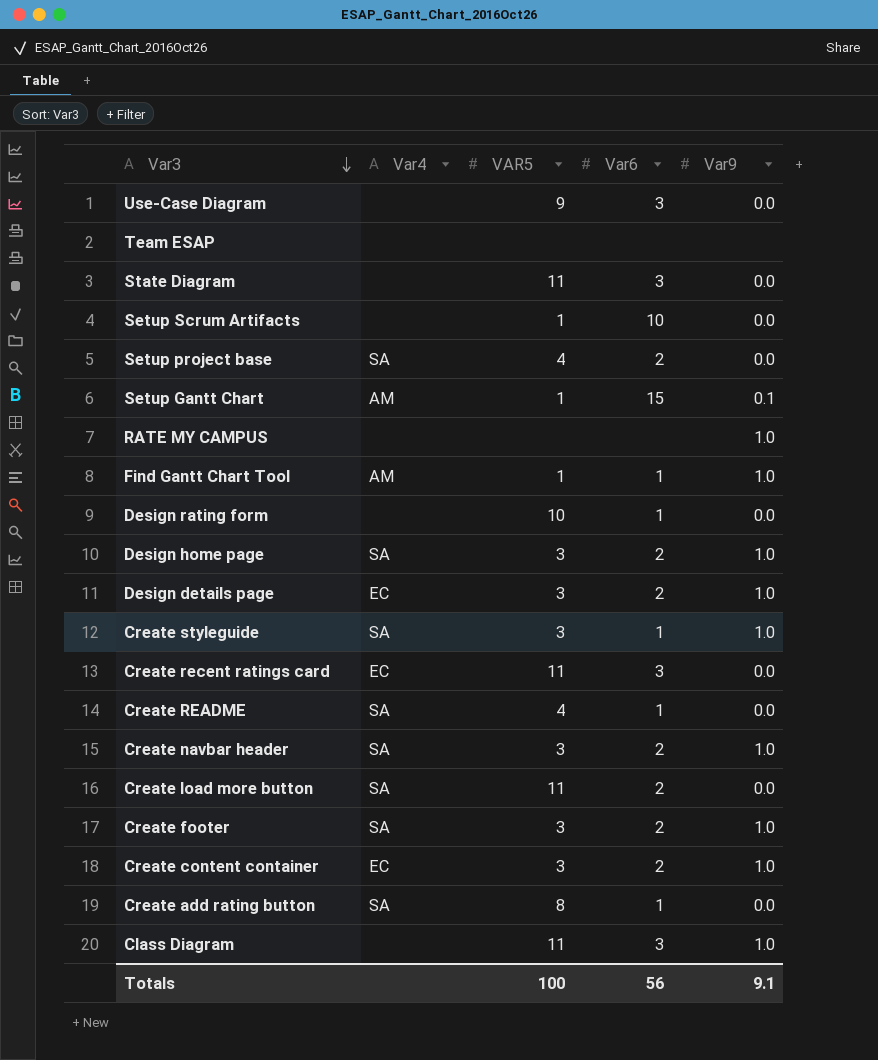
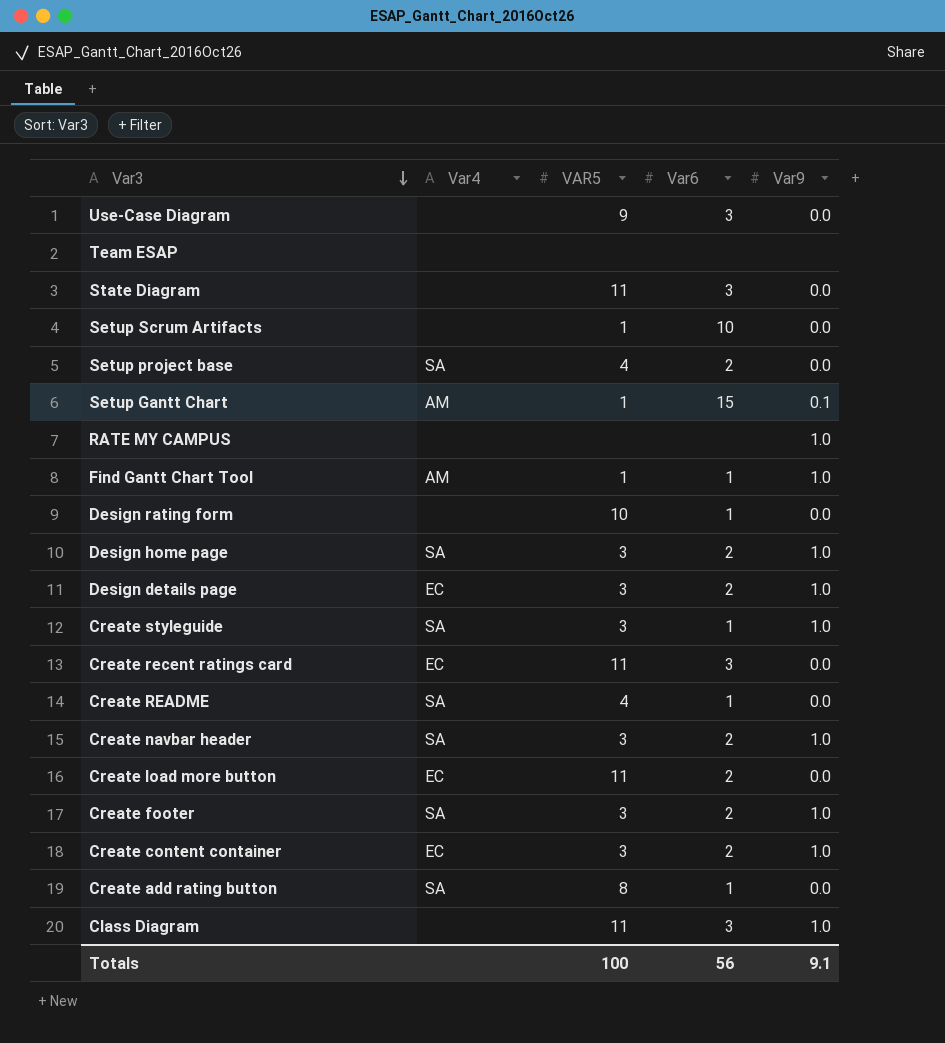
Create load more button | Var4: SA -> EC

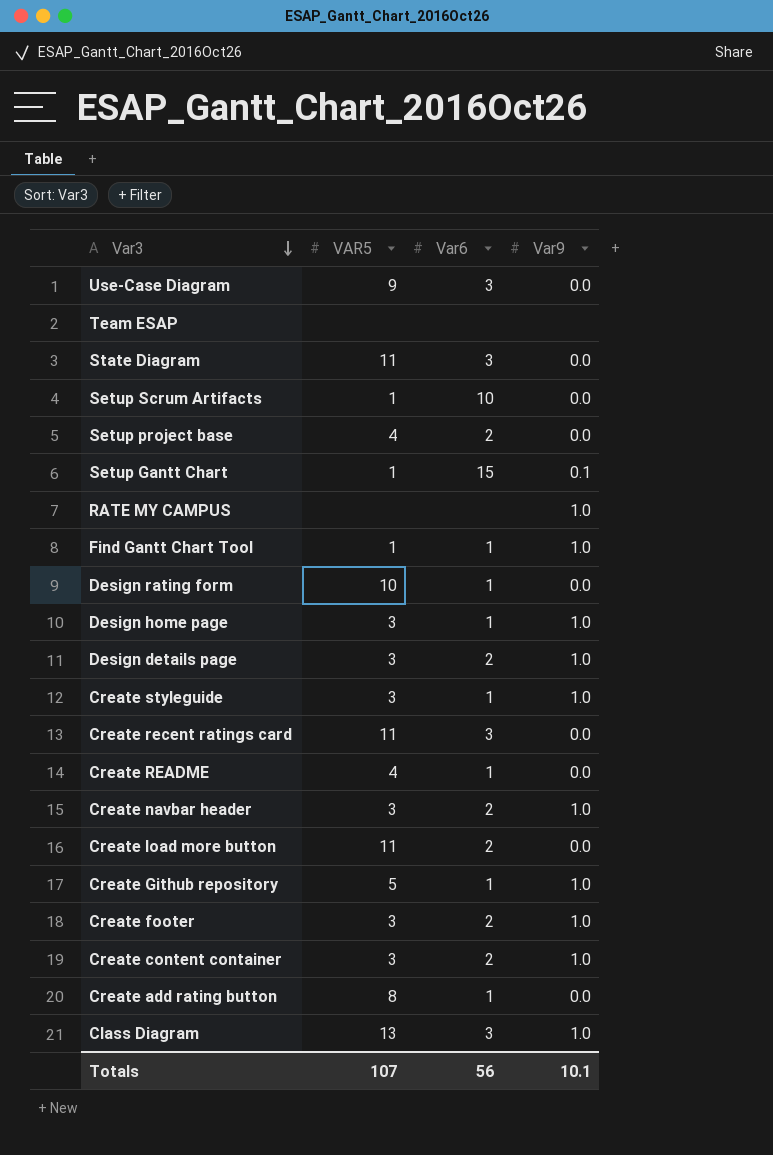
column Var4 | position: 2 -> none
Design home page | Var6: 2 -> 1
row Create Github repository: none -> 5 | 1 | 1.0
Class Diagram | VAR5: 11 -> 13
Totals | VAR5: 100 -> 107
Totals | Var9: 9.1 -> 10.1

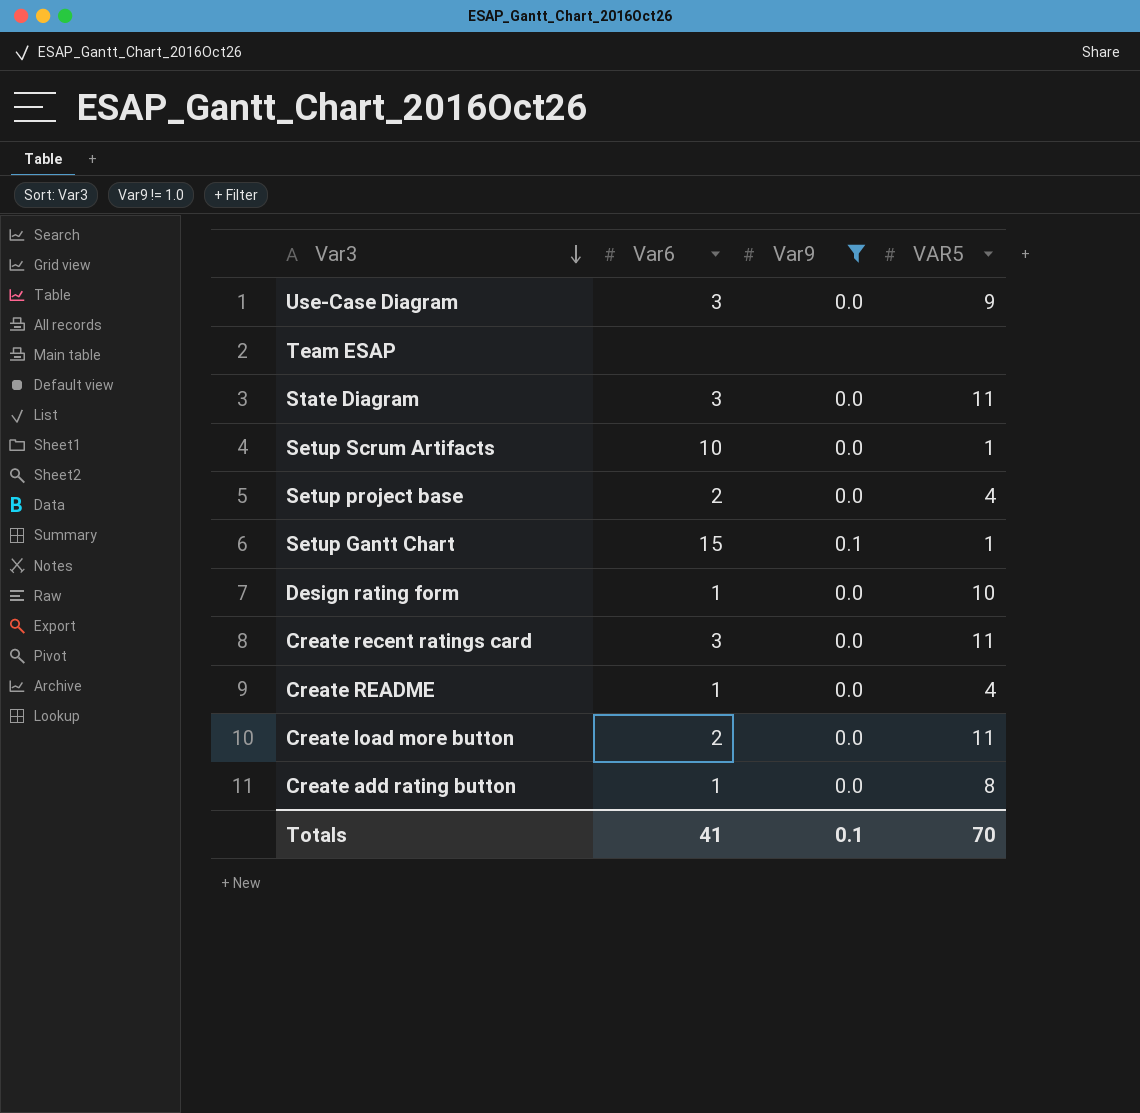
filter: none -> Var9 != 1.0
column VAR5 | position: 2 -> 4
Totals | Var6: 56 -> 41
Totals | Var9: 10.1 -> 0.1
Totals | VAR5: 107 -> 70

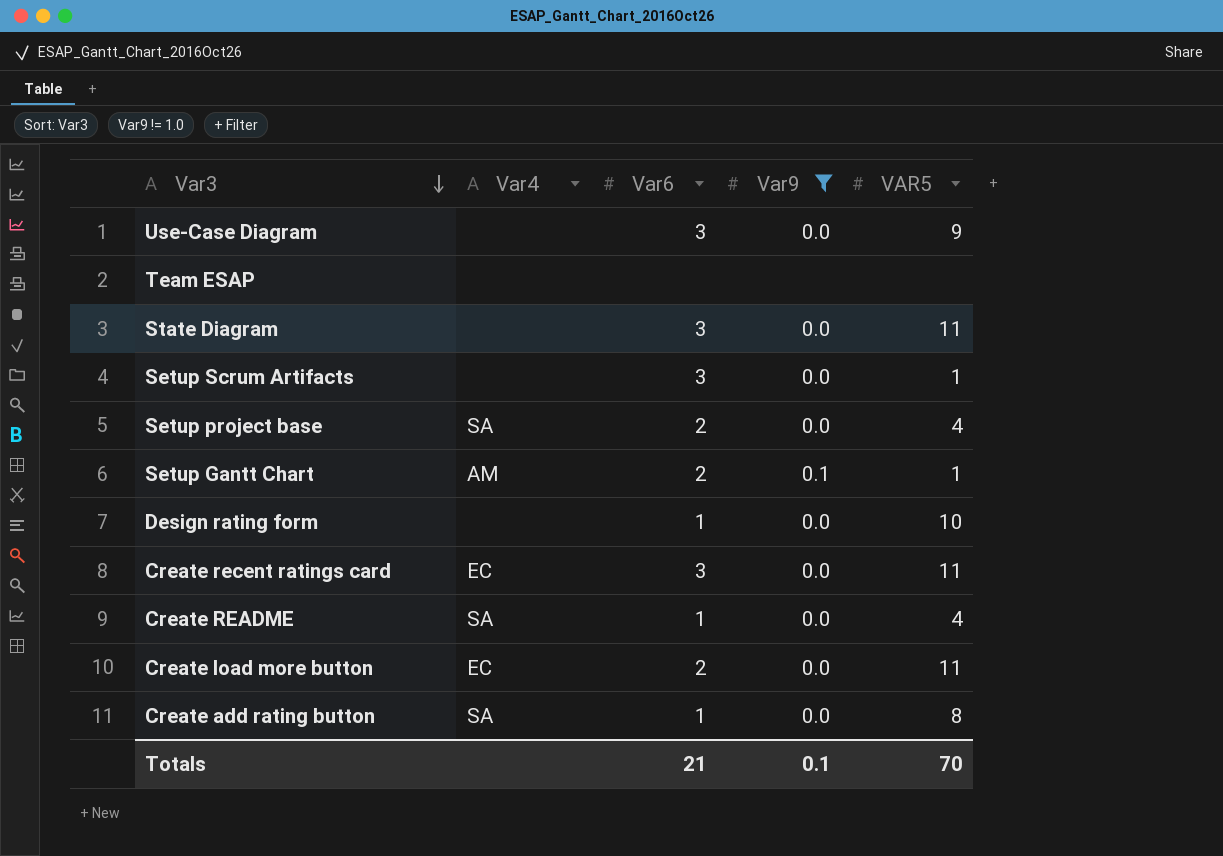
column Var4 | position: none -> 2
Setup Scrum Artifacts | Var6: 10 -> 3
Setup Gantt Chart | Var6: 15 -> 2
Totals | Var6: 41 -> 21

